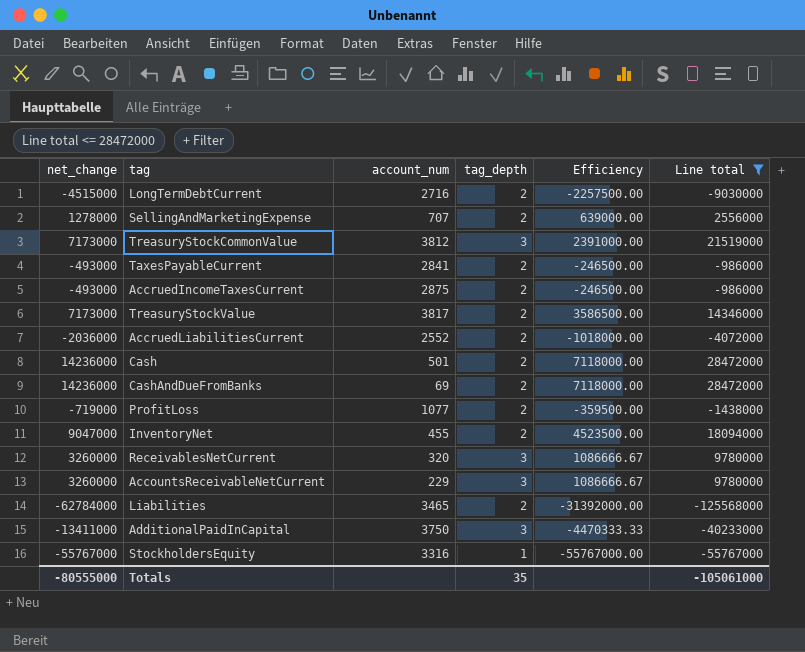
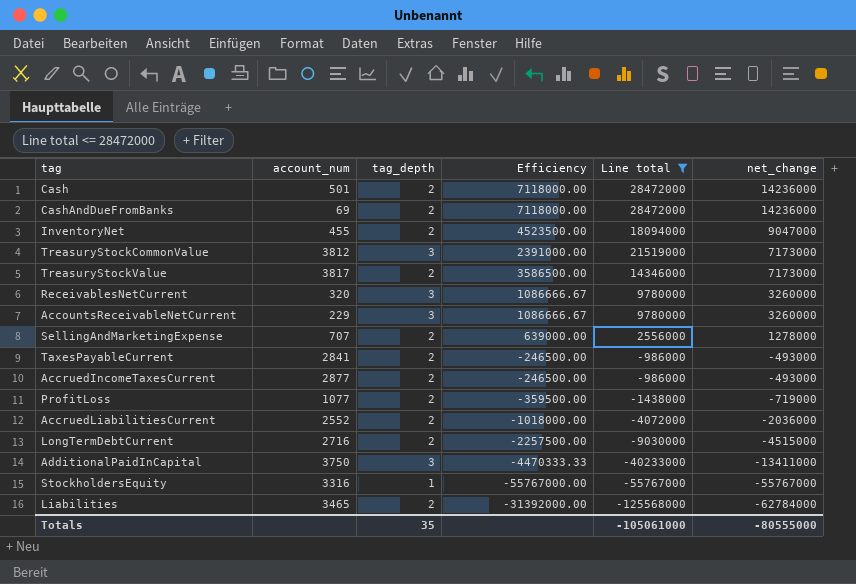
row order: none -> net_change descending
column net_change | position: 1 -> 6
AccruedIncomeTaxesCurrent | account_num: 2875 -> 2877

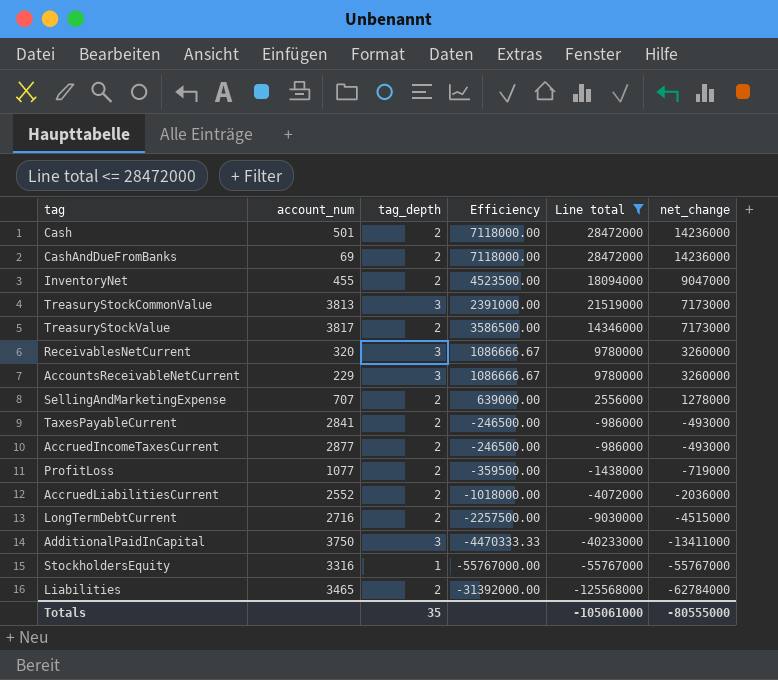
TreasuryStockCommonValue | account_num: 3812 -> 3813

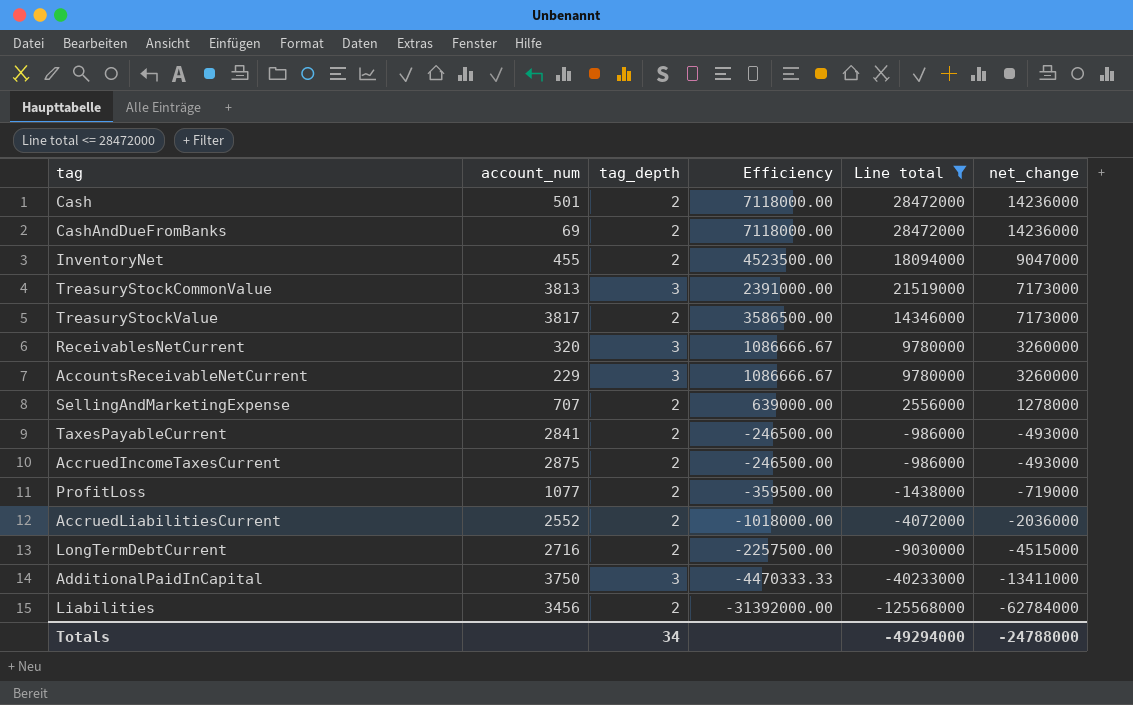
row StockholdersEquity: 3316 | 1 | -55767000.00 | -55767000 | -55767000 -> none
AccruedIncomeTaxesCurrent | account_num: 2877 -> 2875
Liabilities | account_num: 3465 -> 3456
Totals | tag_depth: 35 -> 34
Totals | Line total: -105061000 -> -49294000
Totals | net_change: -80555000 -> -24788000

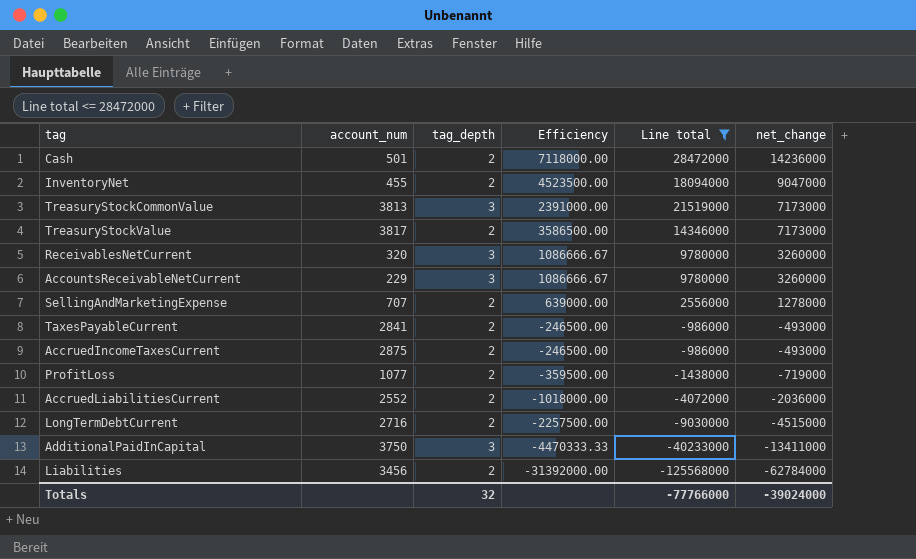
row CashAndDueFromBanks: 69 | 2 | 7118000.00 | 28472000 | 14236000 -> none
Totals | tag_depth: 34 -> 32
Totals | Line total: -49294000 -> -77766000
Totals | net_change: -24788000 -> -39024000

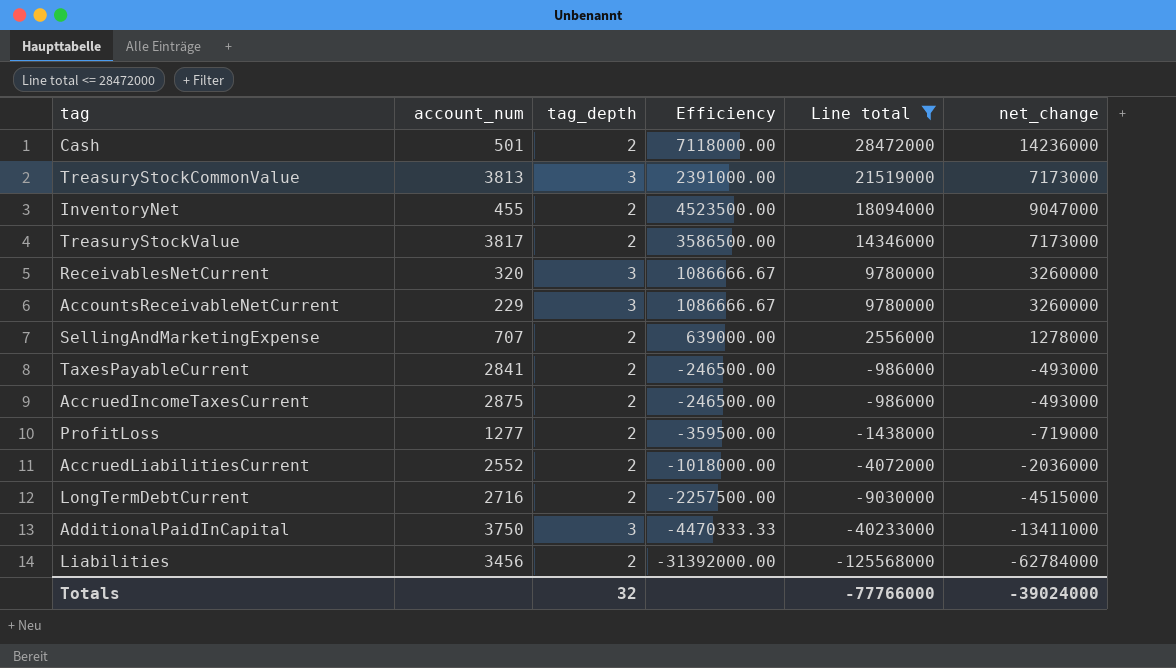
row order: net_change descending -> Line total descending
ProfitLoss | account_num: 1077 -> 1277

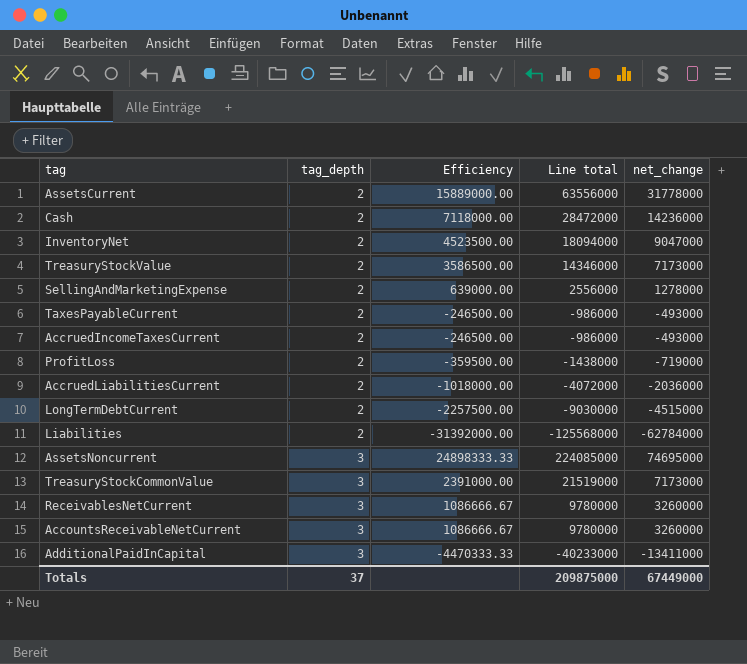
filter: Line total <= 28472000 -> none
row order: Line total descending -> tag_depth ascending
column account_num | position: 2 -> none
Totals | tag_depth: 32 -> 37
Totals | Line total: -77766000 -> 209875000
Totals | net_change: -39024000 -> 67449000

